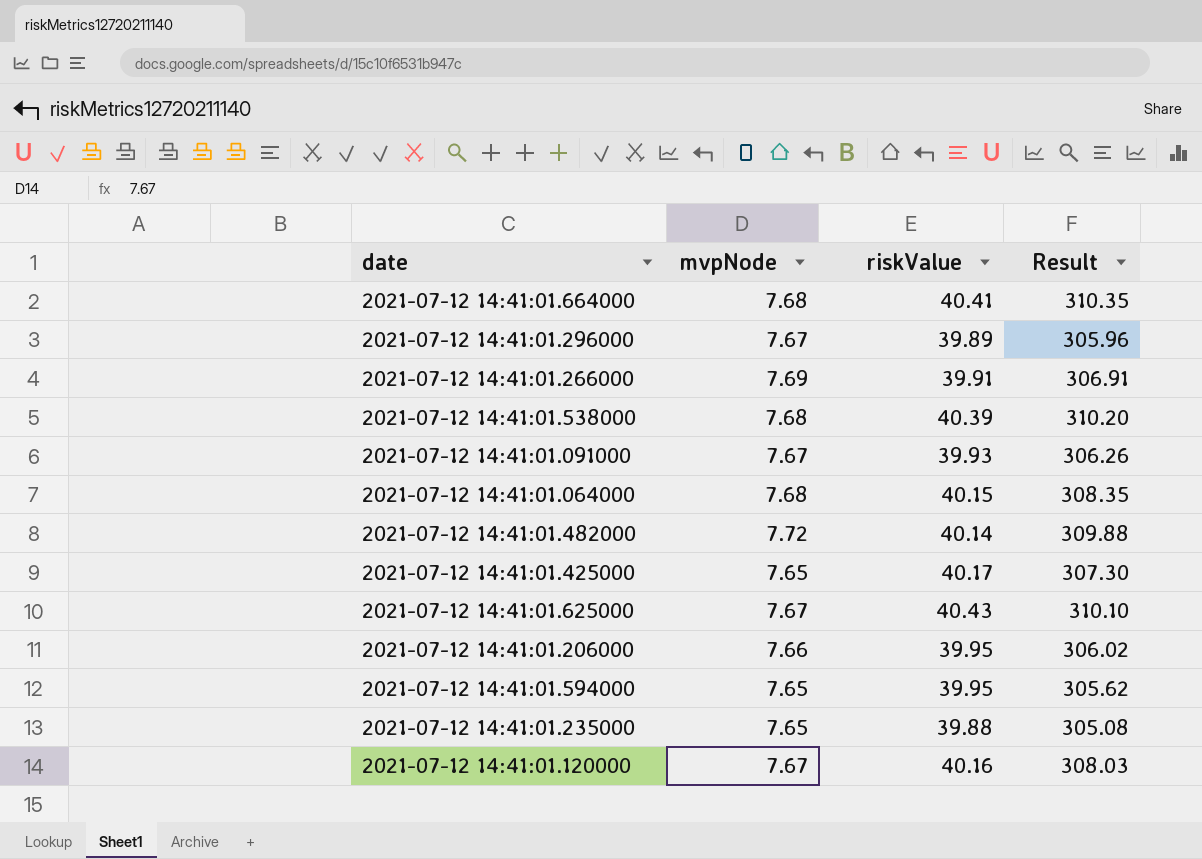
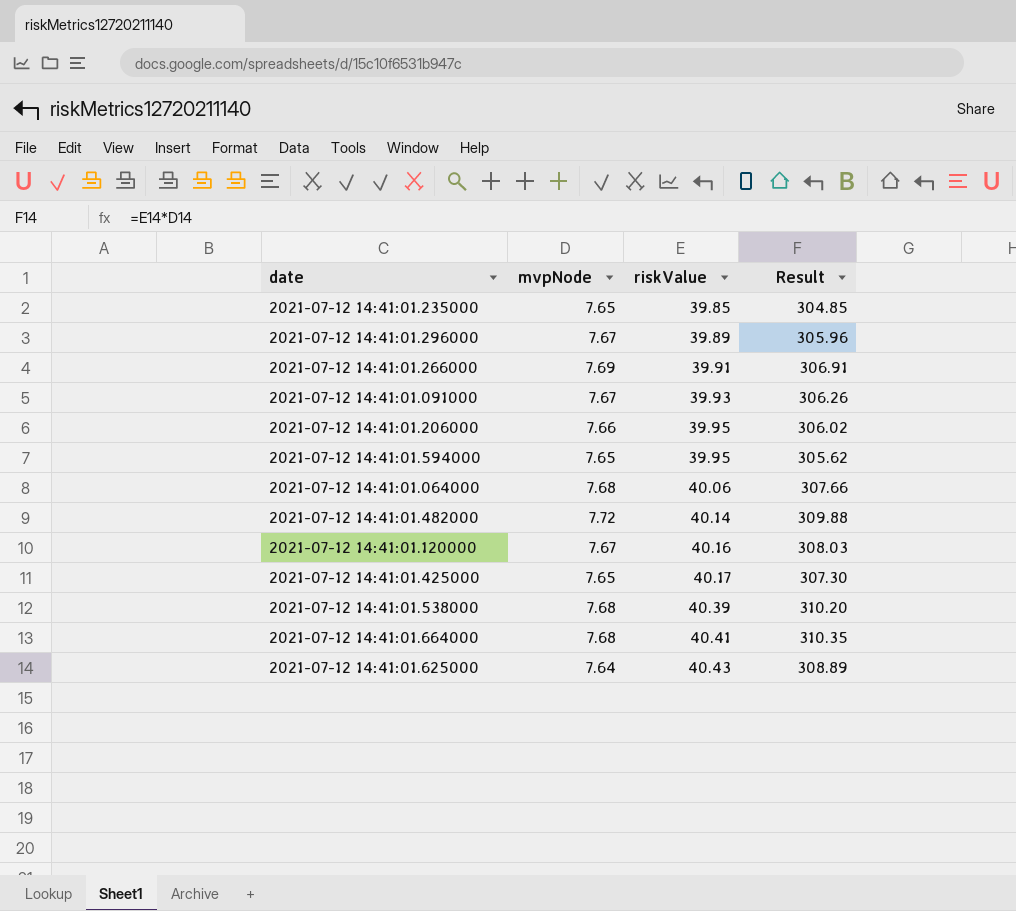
row order: none -> riskValue ascending
2021-07-12 14:41:01.235000 | riskValue: 39.88 -> 39.85
2021-07-12 14:41:01.235000 | Result: 305.08 -> 304.85
2021-07-12 14:41:01.064000 | riskValue: 40.15 -> 40.06
2021-07-12 14:41:01.064000 | Result: 308.35 -> 307.66
2021-07-12 14:41:01.625000 | mvpNode: 7.67 -> 7.64
2021-07-12 14:41:01.625000 | Result: 310.10 -> 308.89

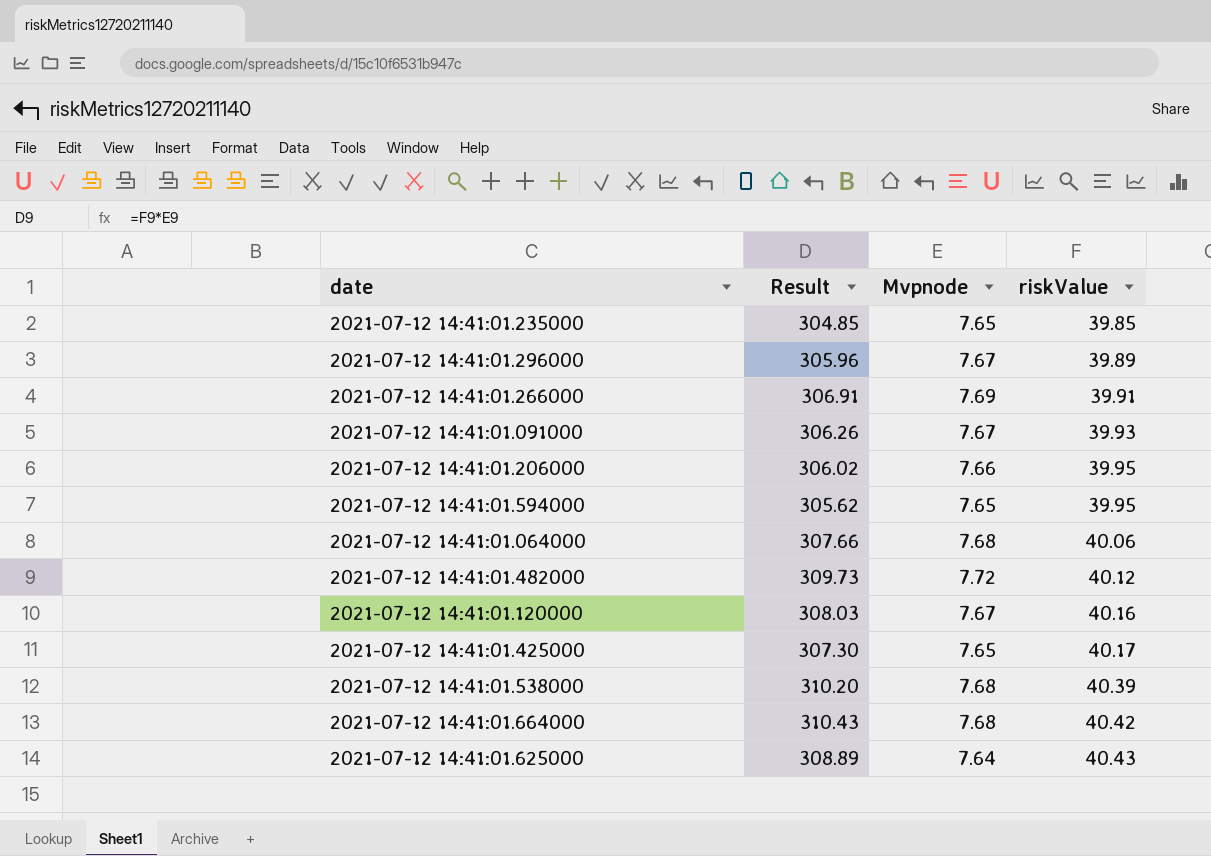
column Result | position: 4 -> 2
column name: mvpNode -> Mvpnode
2021-07-12 14:41:01.482000 | Result: 309.88 -> 309.73
2021-07-12 14:41:01.482000 | riskValue: 40.14 -> 40.12
2021-07-12 14:41:01.664000 | Result: 310.35 -> 310.43
2021-07-12 14:41:01.664000 | riskValue: 40.41 -> 40.42

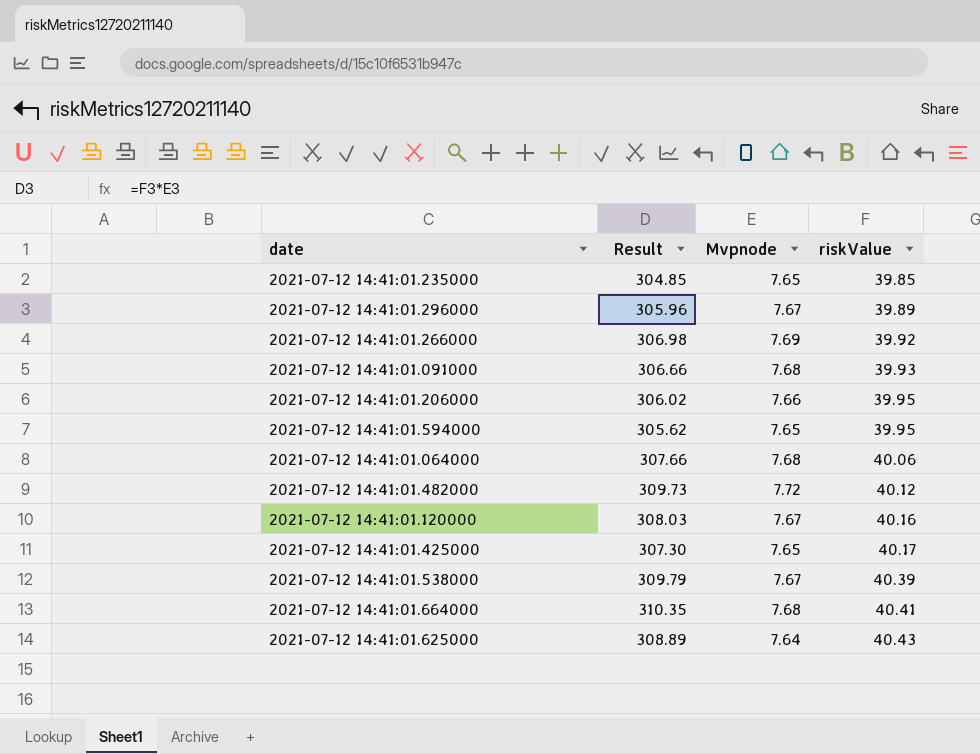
2021-07-12 14:41:01.266000 | Result: 306.91 -> 306.98
2021-07-12 14:41:01.266000 | riskValue: 39.91 -> 39.92
2021-07-12 14:41:01.091000 | Result: 306.26 -> 306.66
2021-07-12 14:41:01.091000 | Mvpnode: 7.67 -> 7.68
2021-07-12 14:41:01.538000 | Result: 310.20 -> 309.79
2021-07-12 14:41:01.538000 | Mvpnode: 7.68 -> 7.67
2021-07-12 14:41:01.664000 | Result: 310.43 -> 310.35
2021-07-12 14:41:01.664000 | riskValue: 40.42 -> 40.41

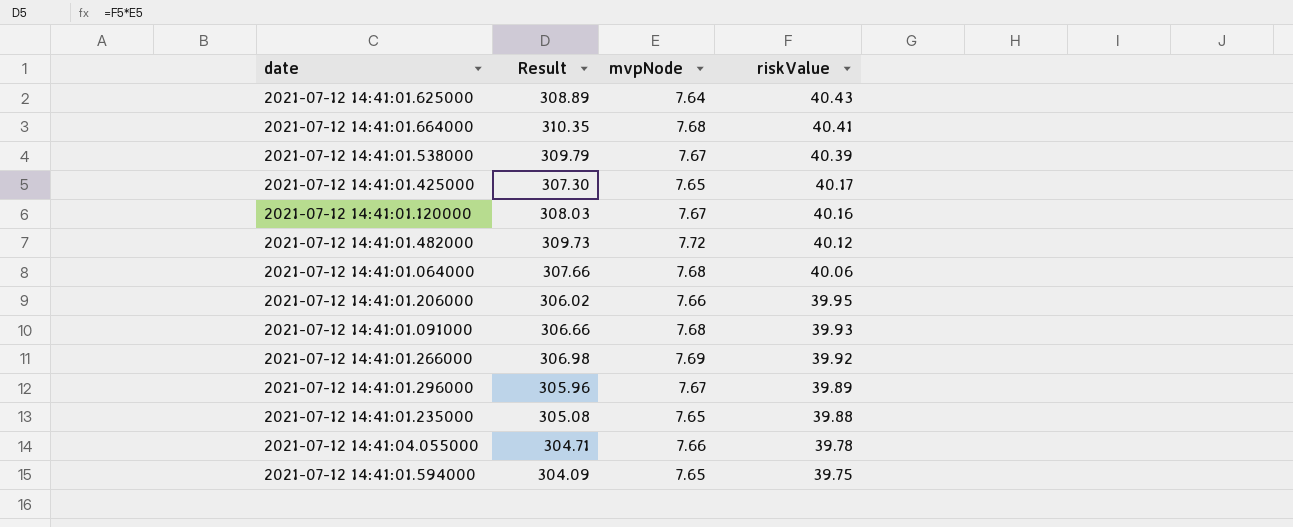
row order: riskValue ascending -> riskValue descending
column name: Mvpnode -> mvpNode
2021-07-12 14:41:01.235000 | Result: 304.85 -> 305.08
2021-07-12 14:41:01.235000 | riskValue: 39.85 -> 39.88
row 2021-07-12 14:41:04.055000: none -> 304.71 | 7.66 | 39.78
2021-07-12 14:41:01.594000 | Result: 305.62 -> 304.09
2021-07-12 14:41:01.594000 | riskValue: 39.95 -> 39.75

